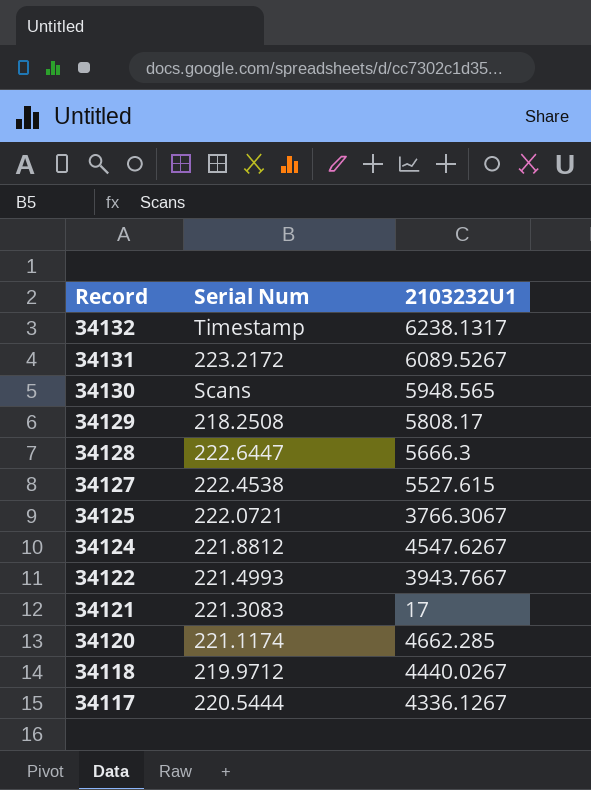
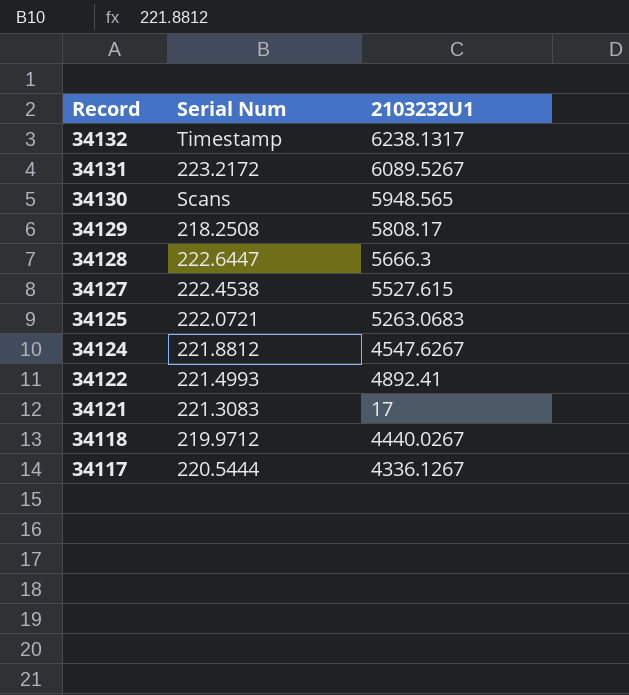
row 34120: 221.1174 | 4662.285 -> none
34125 | 2103232U1: 3766.3067 -> 5263.0683
34122 | 2103232U1: 3943.7667 -> 4892.41

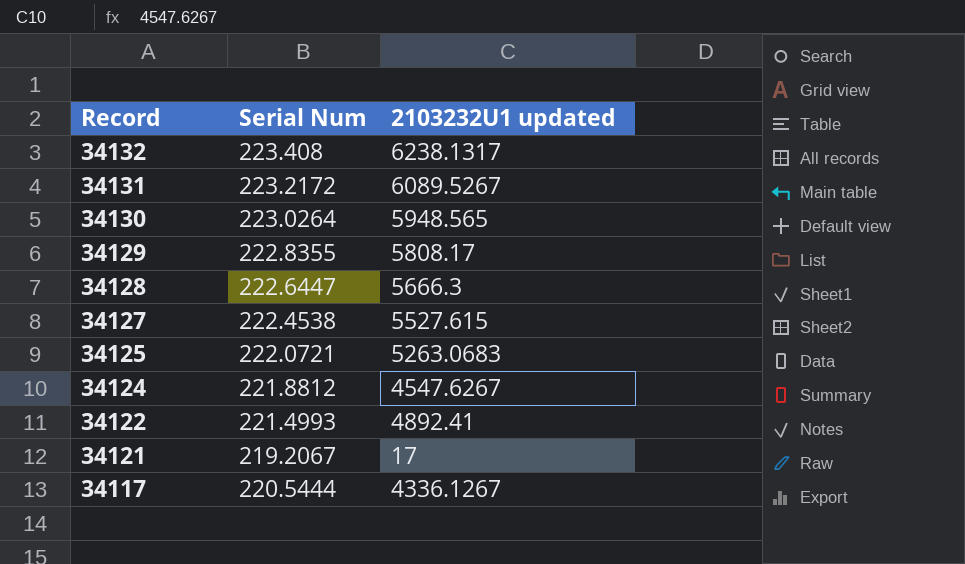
column name: 2103232U1 -> 2103232U1 updated
row 34118: 219.9712 | 4440.0267 -> none
34132 | Serial Num: Timestamp -> 223.408
34130 | Serial Num: Scans -> 223.0264
34129 | Serial Num: 218.2508 -> 222.8355
34121 | Serial Num: 221.3083 -> 219.2067

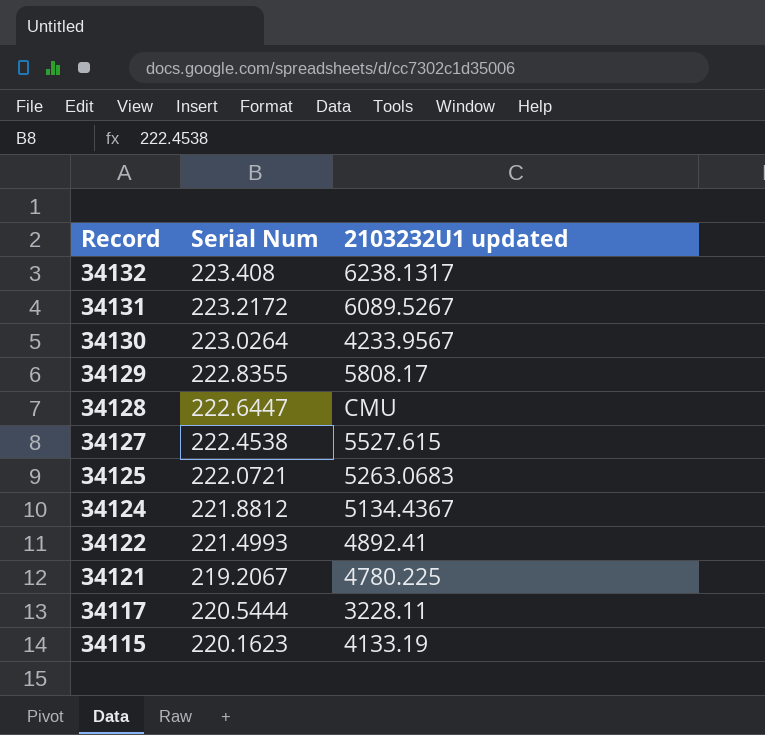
34130 | 2103232U1 updated: 5948.565 -> 4233.9567
34128 | 2103232U1 updated: 5666.3 -> CMU
34124 | 2103232U1 updated: 4547.6267 -> 5134.4367
34121 | 2103232U1 updated: 17 -> 4780.225
34117 | 2103232U1 updated: 4336.1267 -> 3228.11
row 34115: none -> 220.1623 | 4133.19

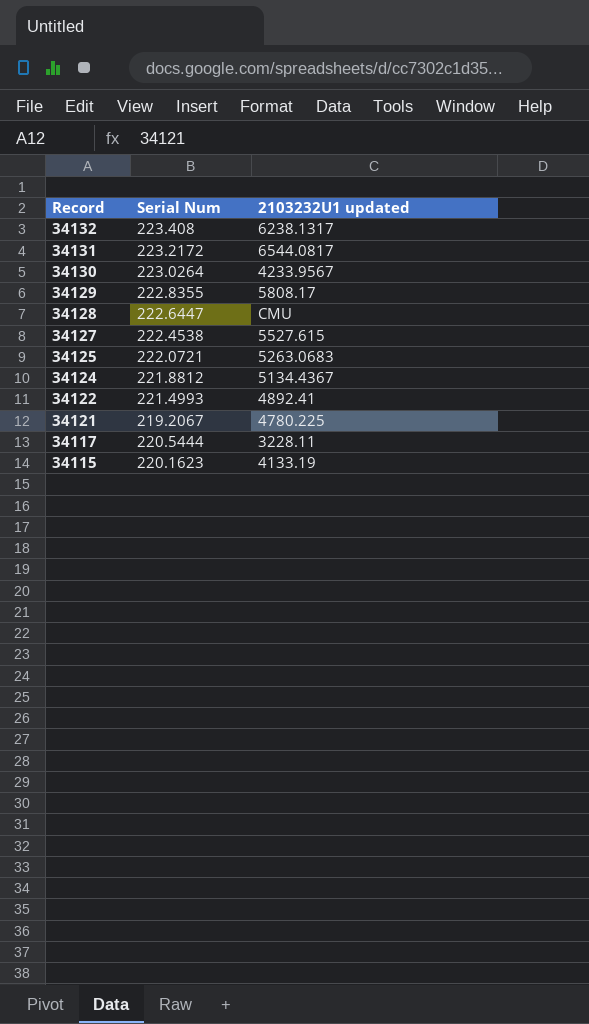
34131 | 2103232U1 updated: 6089.5267 -> 6544.0817

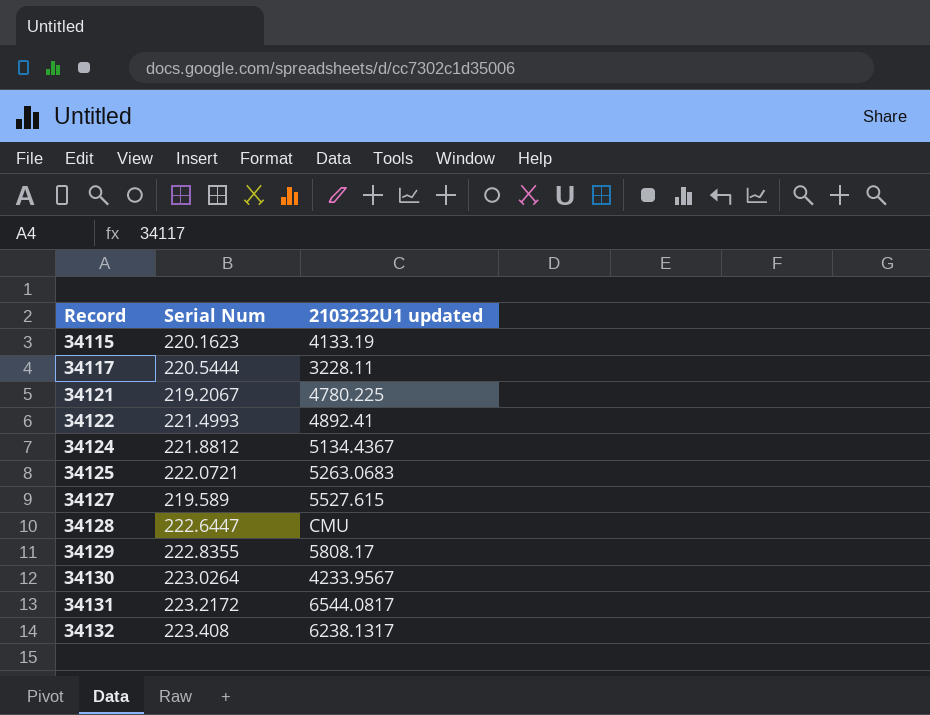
row order: Record descending -> Record ascending
34127 | Serial Num: 222.4538 -> 219.589

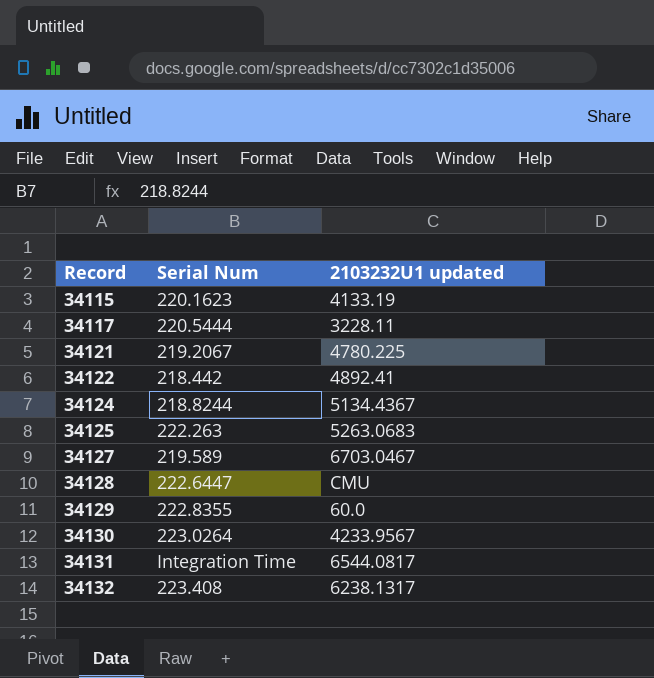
34122 | Serial Num: 221.4993 -> 218.442
34124 | Serial Num: 221.8812 -> 218.8244
34125 | Serial Num: 222.0721 -> 222.263
34127 | 2103232U1 updated: 5527.615 -> 6703.0467
34129 | 2103232U1 updated: 5808.17 -> 60.0
34131 | Serial Num: 223.2172 -> Integration Time

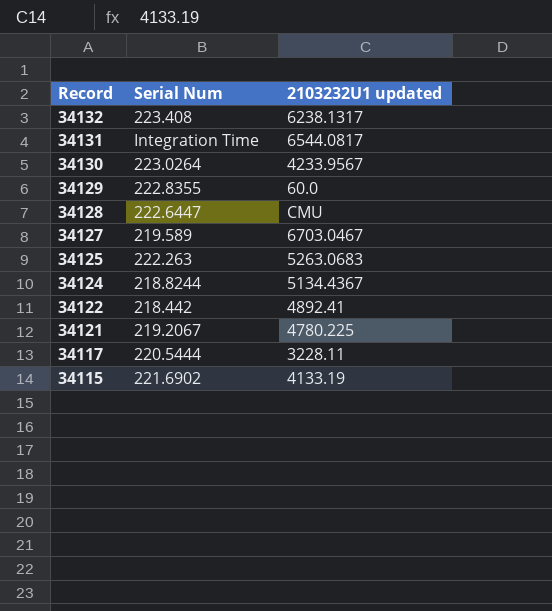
row order: Record ascending -> Record descending
34115 | Serial Num: 220.1623 -> 221.6902

